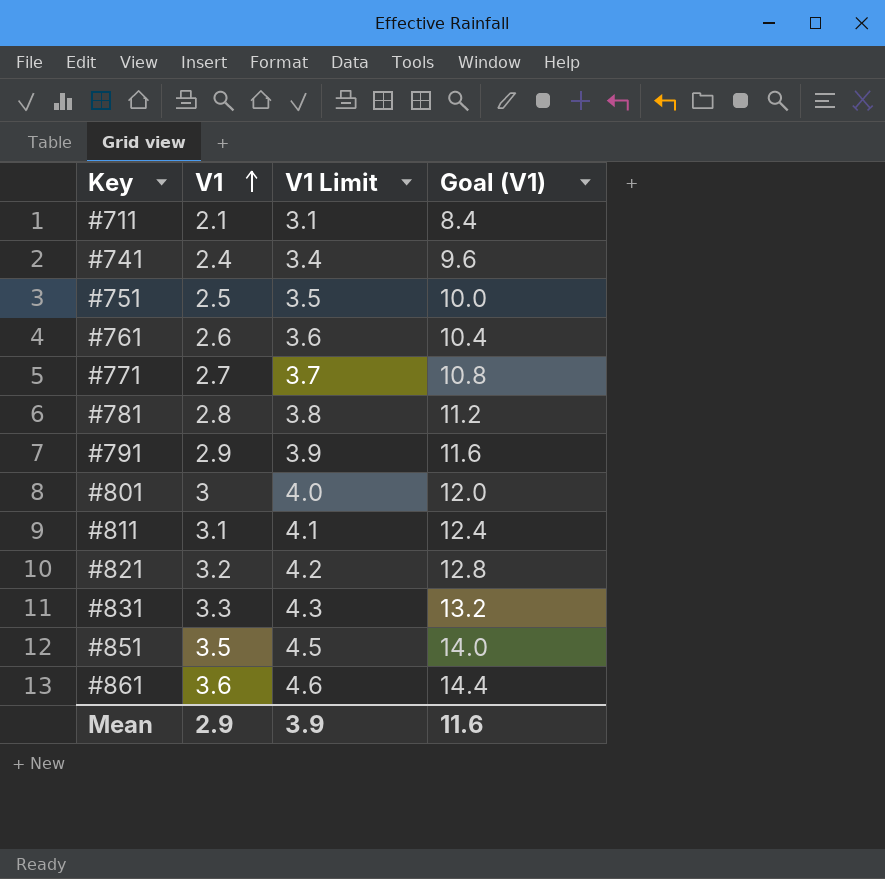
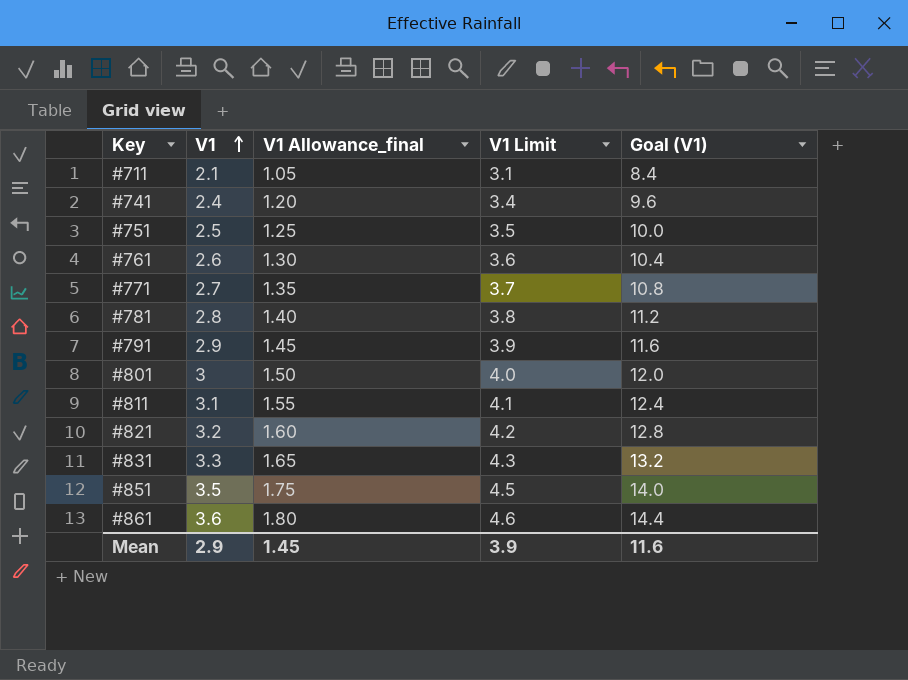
column V1 Allowance_final | formula: none -> [V1] * 0.5

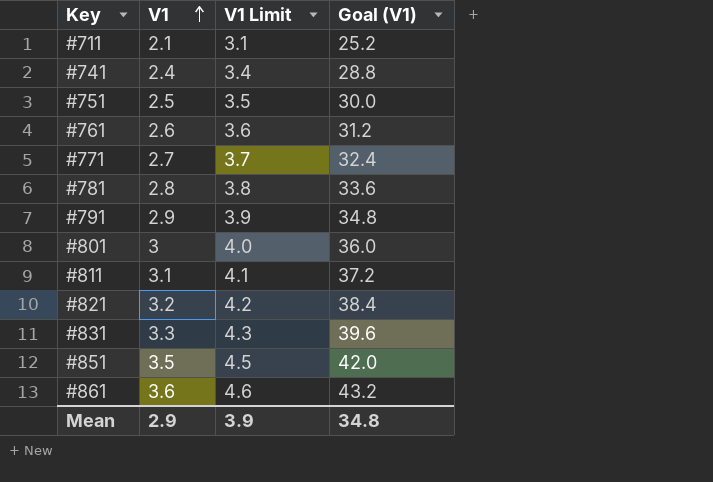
column V1 Allowance_final | formula: [V1] * 0.5 -> none
column Goal (V1) | formula: [V1] * 4 -> [V1] * 12
Mean | Goal (V1): 11.6 -> 34.8

